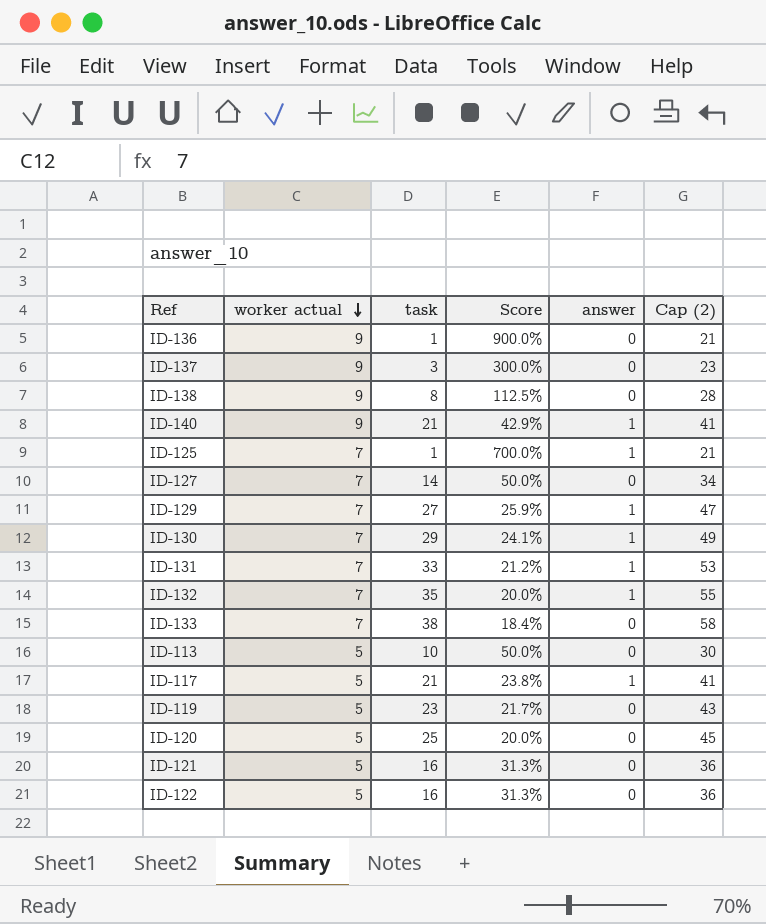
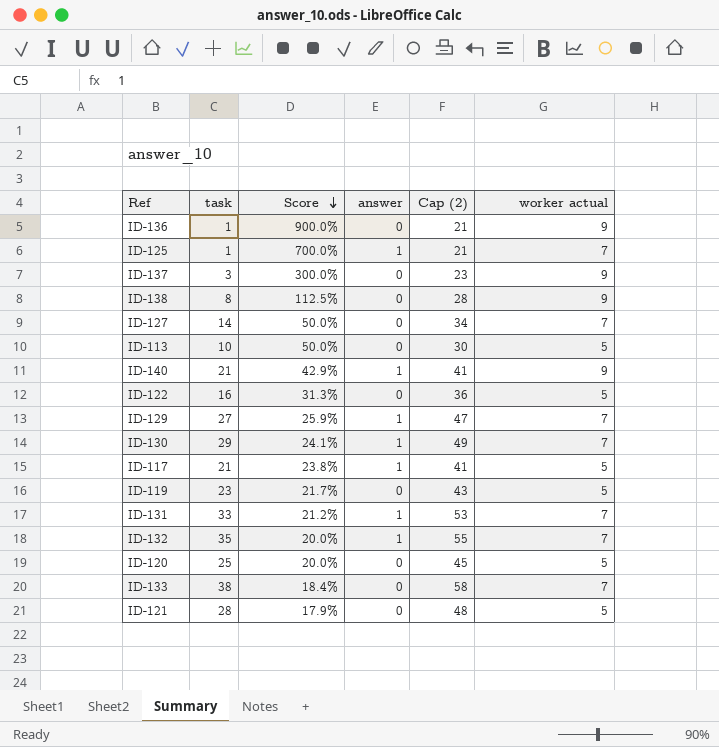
row order: worker actual descending -> Score descending
column worker actual | position: 2 -> 6
ID-121 | task: 16 -> 28
ID-121 | Score: 31.3% -> 17.9%
ID-121 | Cap (2): 36 -> 48

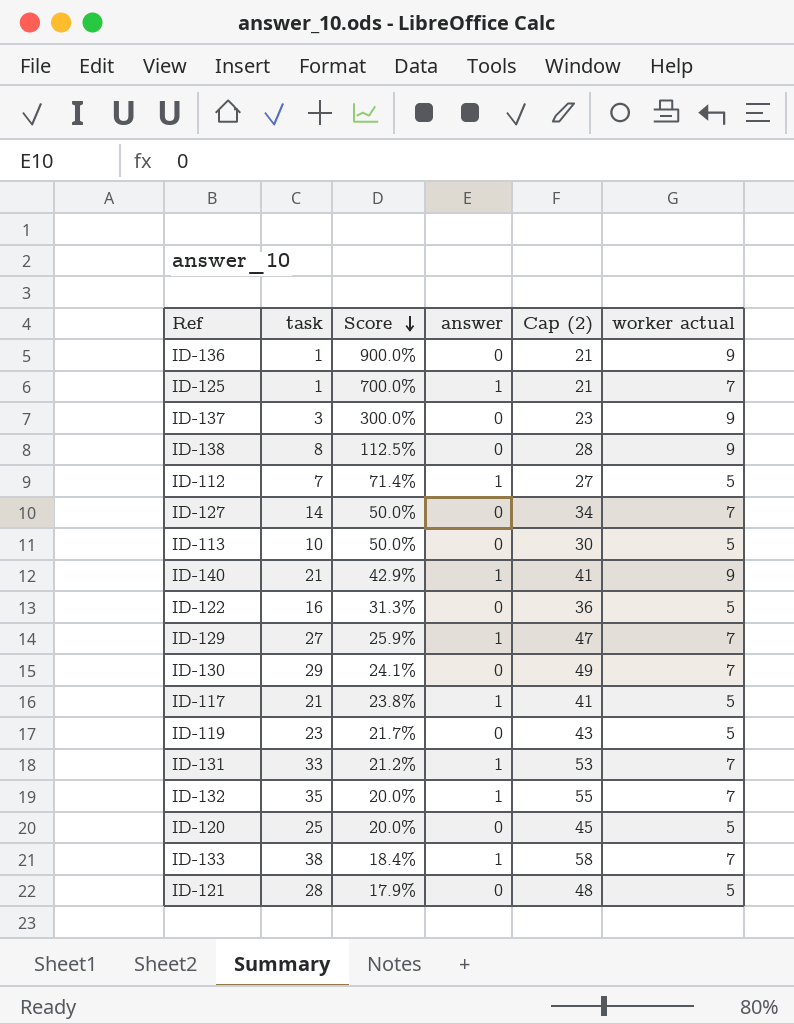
row ID-112: none -> 7 | 71.4% | 1 | 27 | 5
ID-130 | answer: 1 -> 0
ID-133 | answer: 0 -> 1

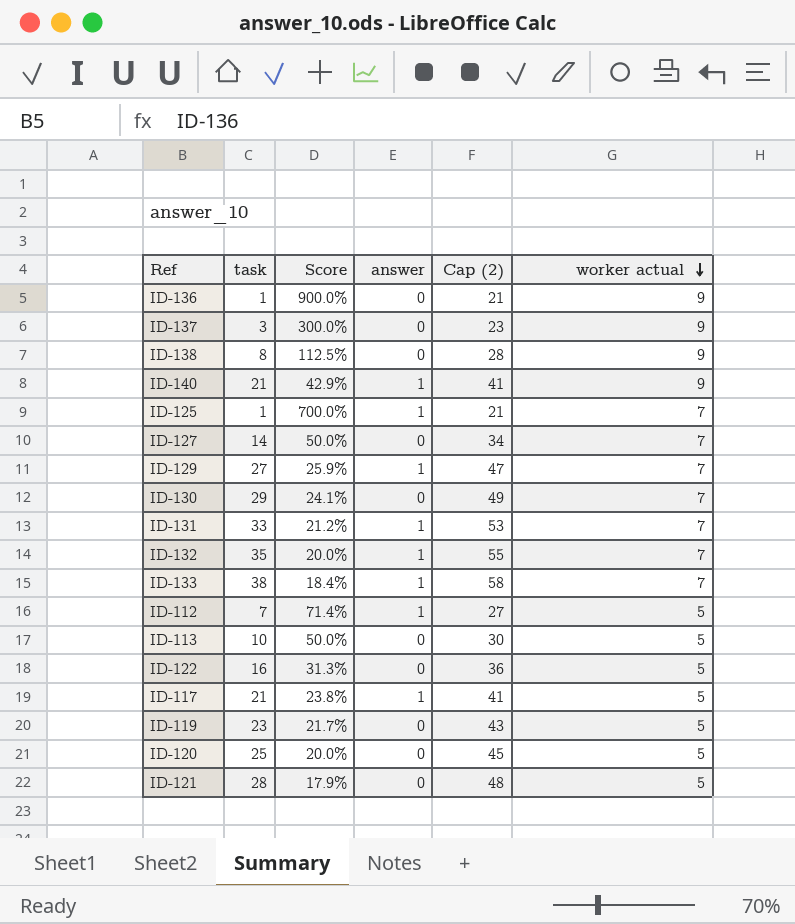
row order: Score descending -> worker actual descending

